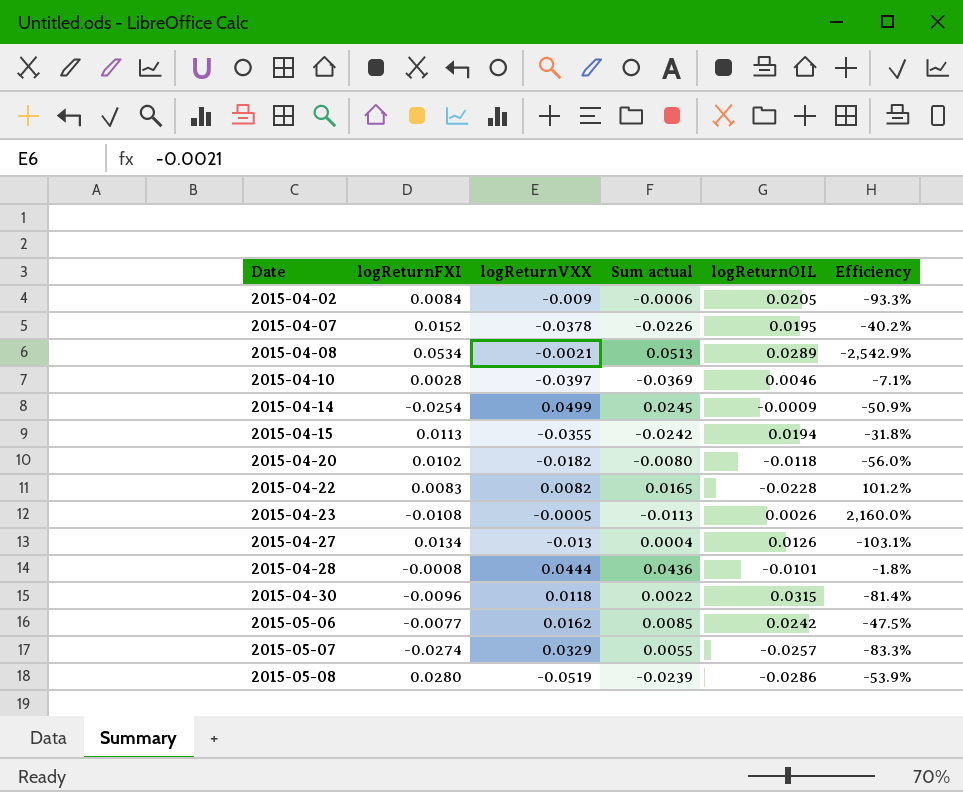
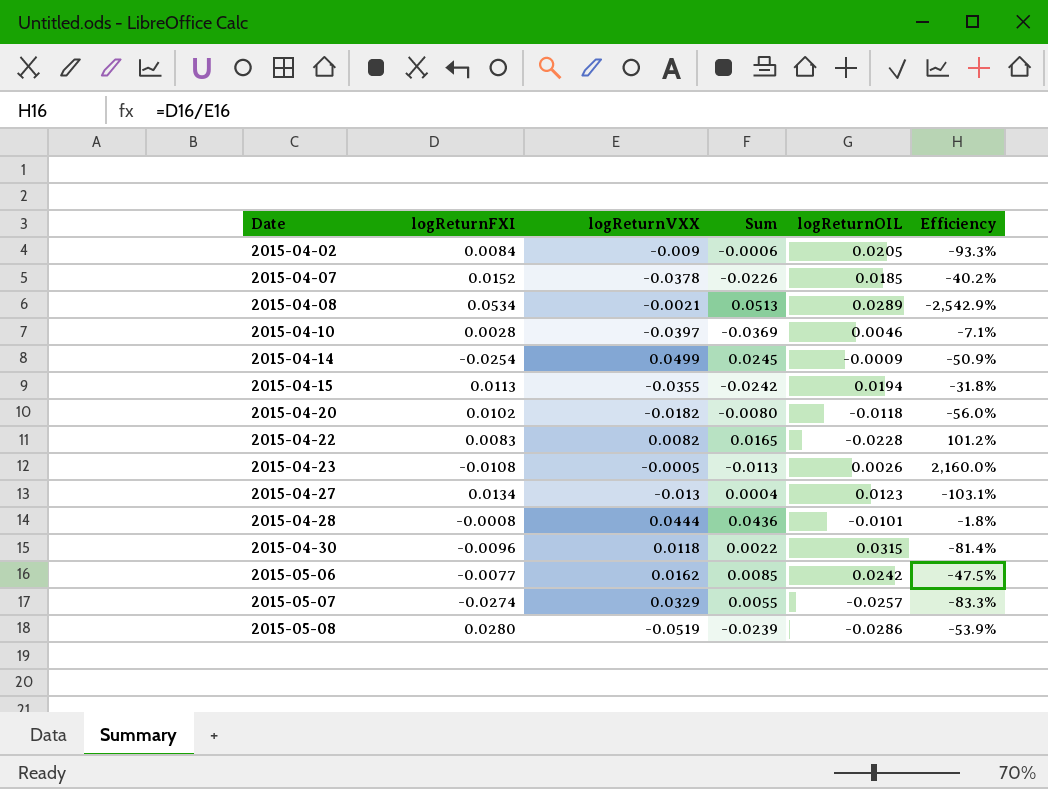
column name: Sum actual -> Sum
2015-04-07 | logReturnOIL: 0.0195 -> 0.0185
2015-04-27 | logReturnOIL: 0.0126 -> 0.0123

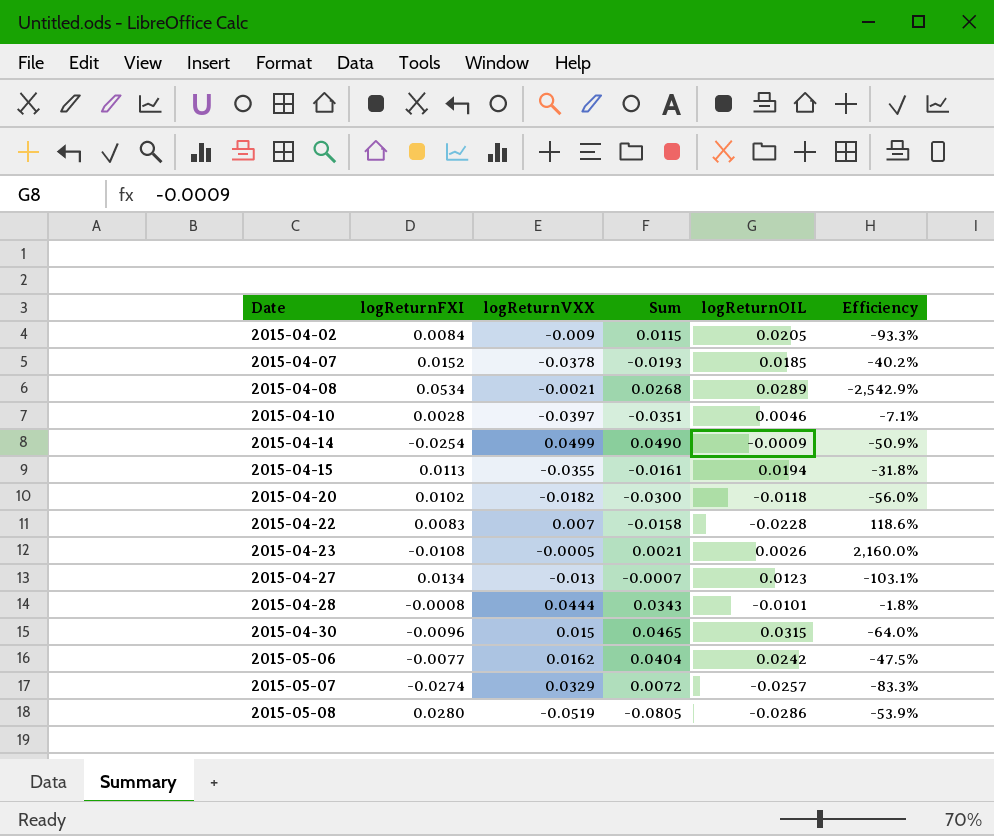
column Sum | formula: [logReturnFXI] + [logReturnVXX] -> [logReturnVXX] + [logReturnOIL]
2015-04-22 | logReturnVXX: 0.0082 -> 0.007
2015-04-22 | Efficiency: 101.2% -> 118.6%
2015-04-30 | logReturnVXX: 0.0118 -> 0.015
2015-04-30 | Efficiency: -81.4% -> -64.0%

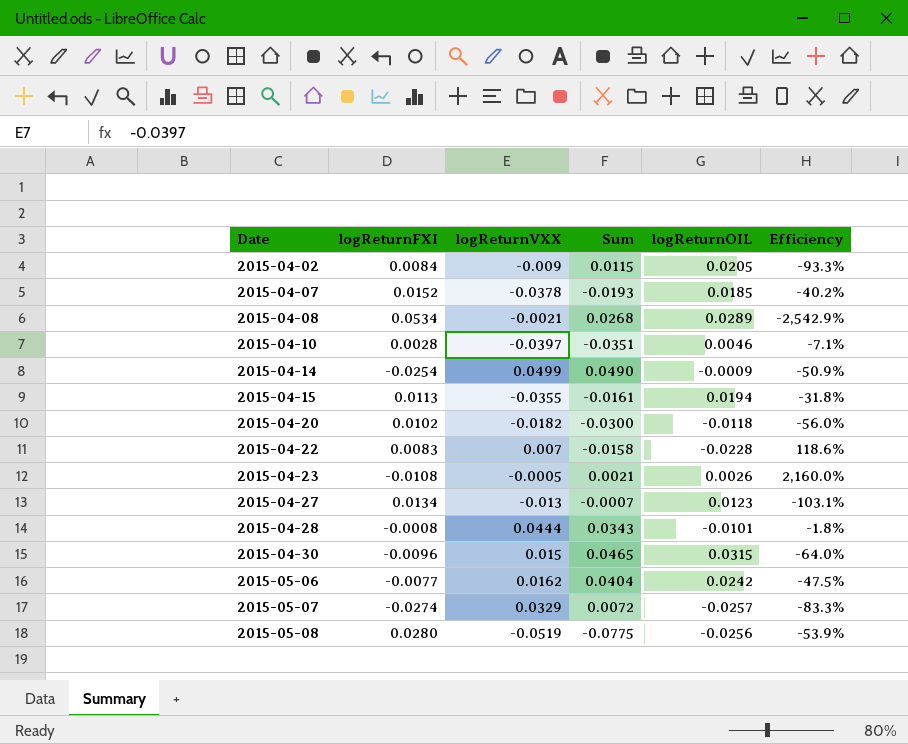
2015-05-08 | Sum: -0.0805 -> -0.0775
2015-05-08 | logReturnOIL: -0.0286 -> -0.0256

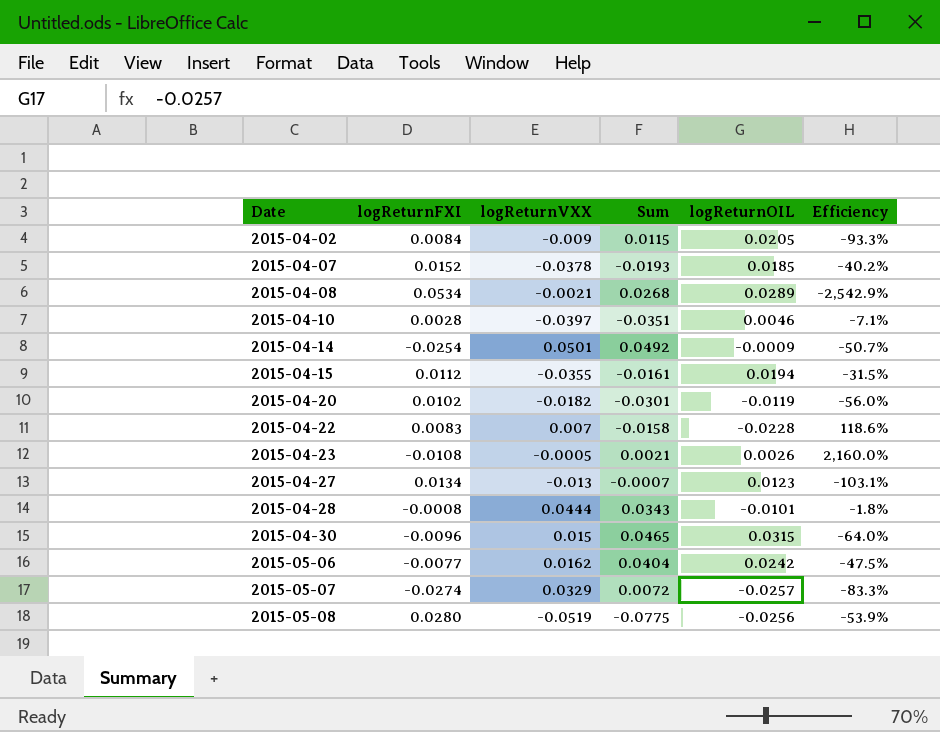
2015-04-14 | logReturnVXX: 0.0499 -> 0.0501
2015-04-14 | Sum: 0.0490 -> 0.0492
2015-04-14 | Efficiency: -50.9% -> -50.7%
2015-04-15 | logReturnFXI: 0.0113 -> 0.0112
2015-04-15 | Efficiency: -31.8% -> -31.5%
2015-04-20 | Sum: -0.0300 -> -0.0301
2015-04-20 | logReturnOIL: -0.0118 -> -0.0119

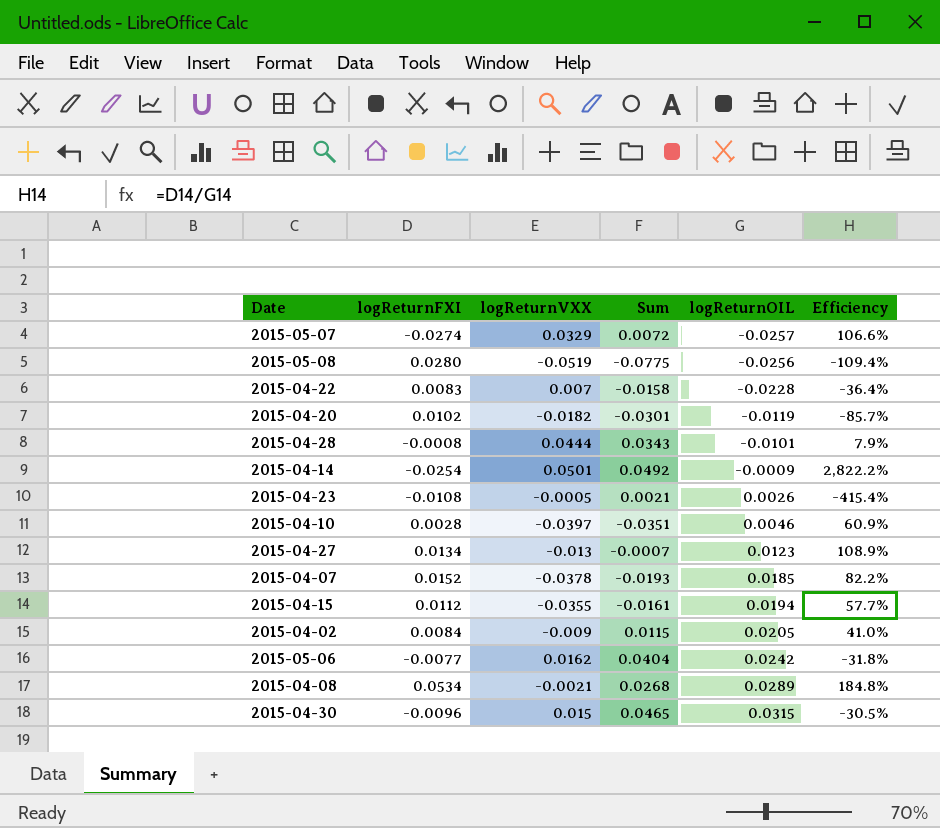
row order: Date ascending -> logReturnOIL ascending
column Efficiency | formula: [logReturnFXI] / [logReturnVXX] -> [logReturnFXI] / [logReturnOIL]

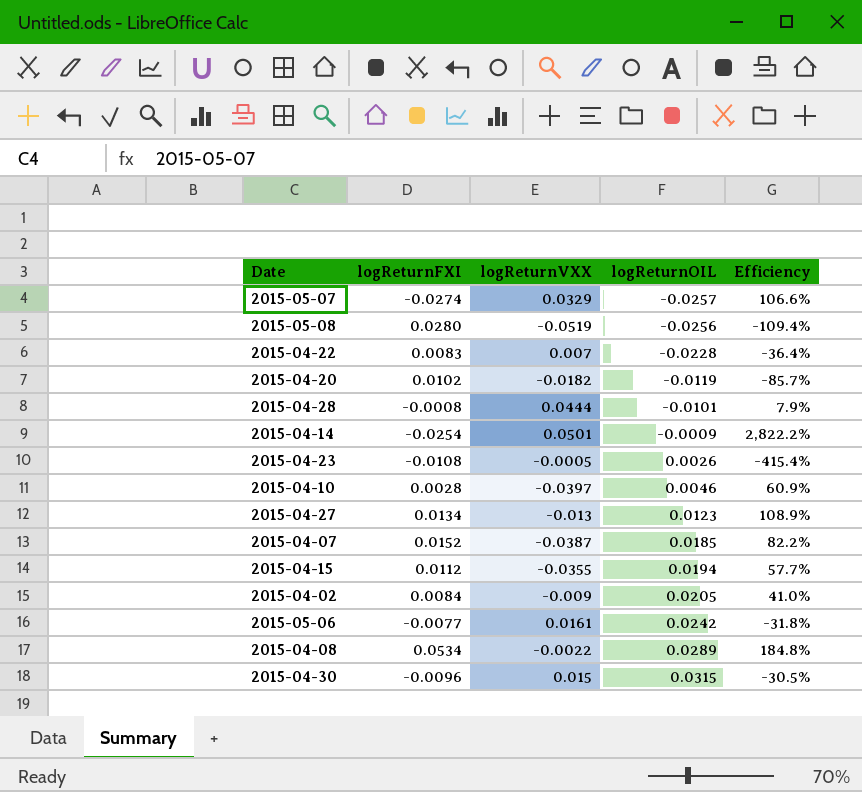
column Sum | formula: [logReturnVXX] + [logReturnOIL] -> none
2015-04-07 | logReturnVXX: -0.0378 -> -0.0387
2015-05-06 | logReturnVXX: 0.0162 -> 0.0161
2015-04-08 | logReturnVXX: -0.0021 -> -0.0022

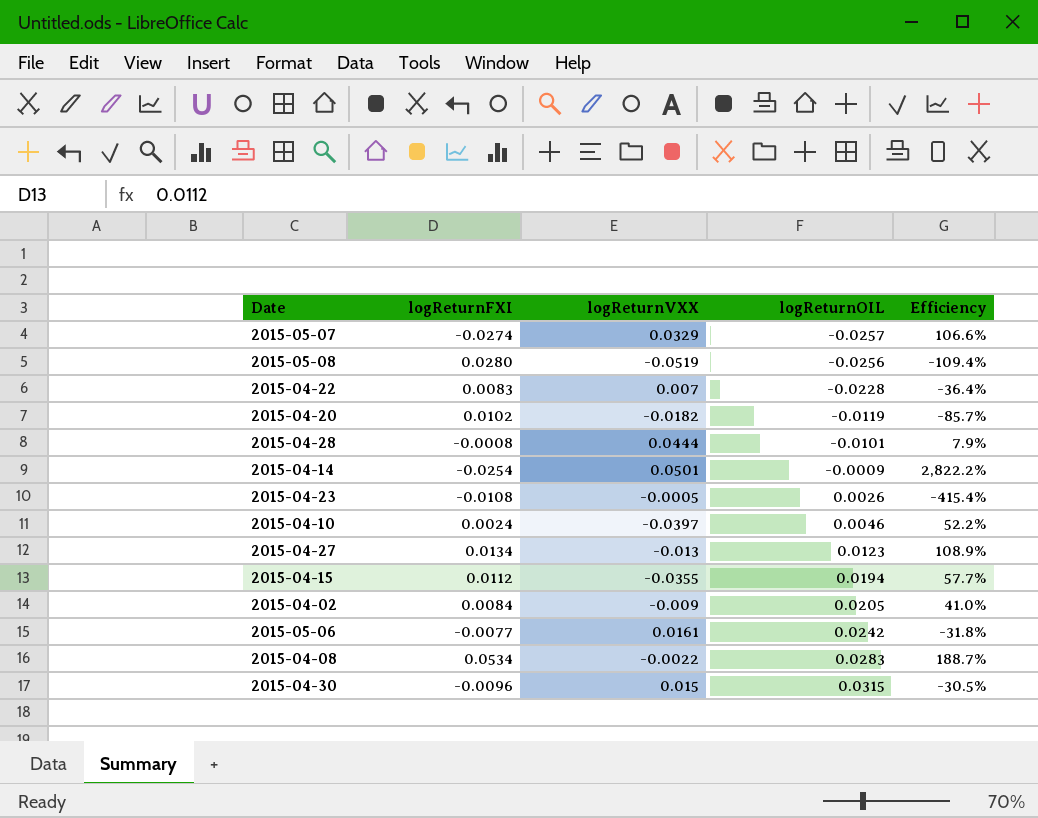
row 2015-04-07: 0.0152 | -0.0387 | 0.0185 | 82.2% -> none
2015-04-10 | logReturnFXI: 0.0028 -> 0.0024
2015-04-10 | Efficiency: 60.9% -> 52.2%
2015-04-08 | logReturnOIL: 0.0289 -> 0.0283
2015-04-08 | Efficiency: 184.8% -> 188.7%

